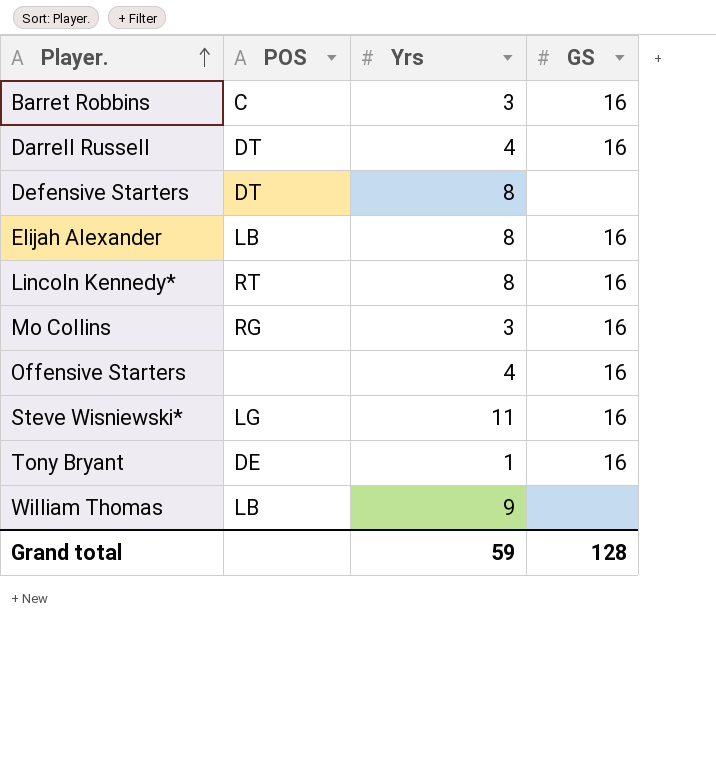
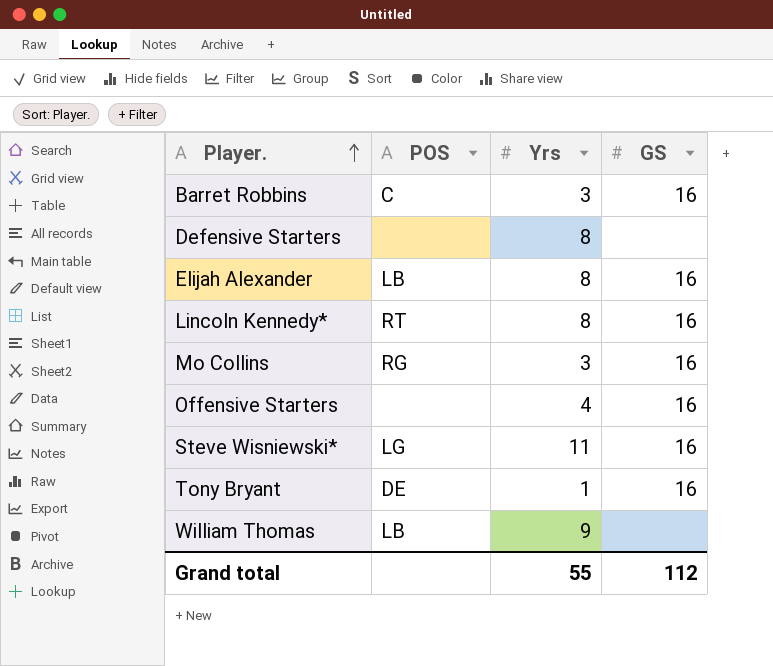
row Darrell Russell: DT | 4 | 16 -> none
Defensive Starters | POS: DT -> none
Grand total | Yrs: 59 -> 55
Grand total | GS: 128 -> 112

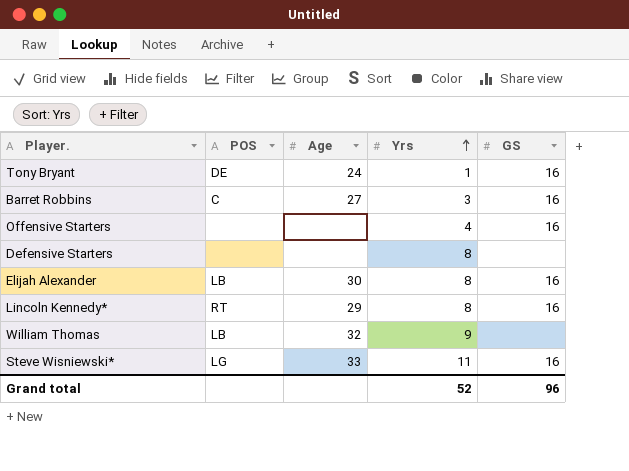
row order: Player. ascending -> Yrs ascending
column Age | position: none -> 3
row Mo Collins: RG | 3 | 16 -> none
Grand total | Yrs: 55 -> 52
Grand total | GS: 112 -> 96

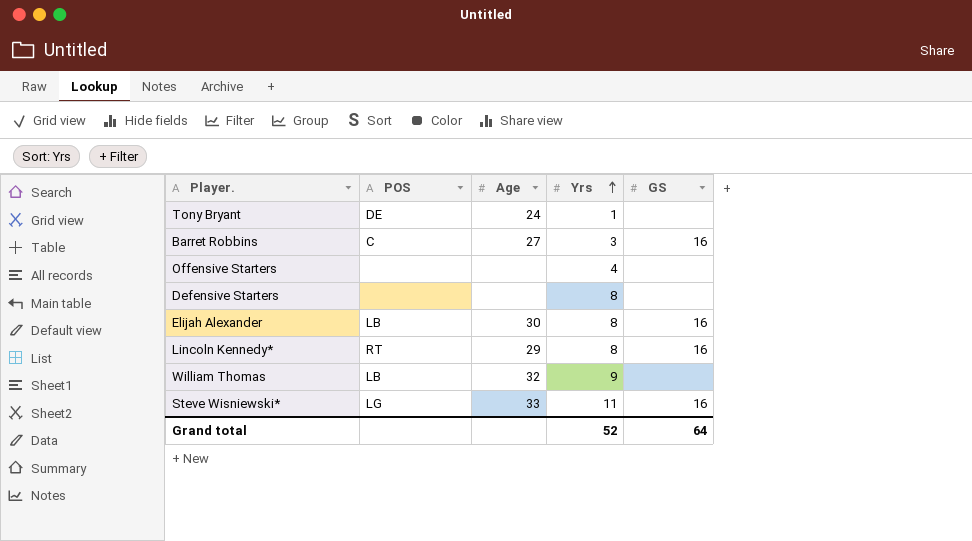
Tony Bryant | GS: 16 -> none
Offensive Starters | GS: 16 -> none
Grand total | GS: 96 -> 64

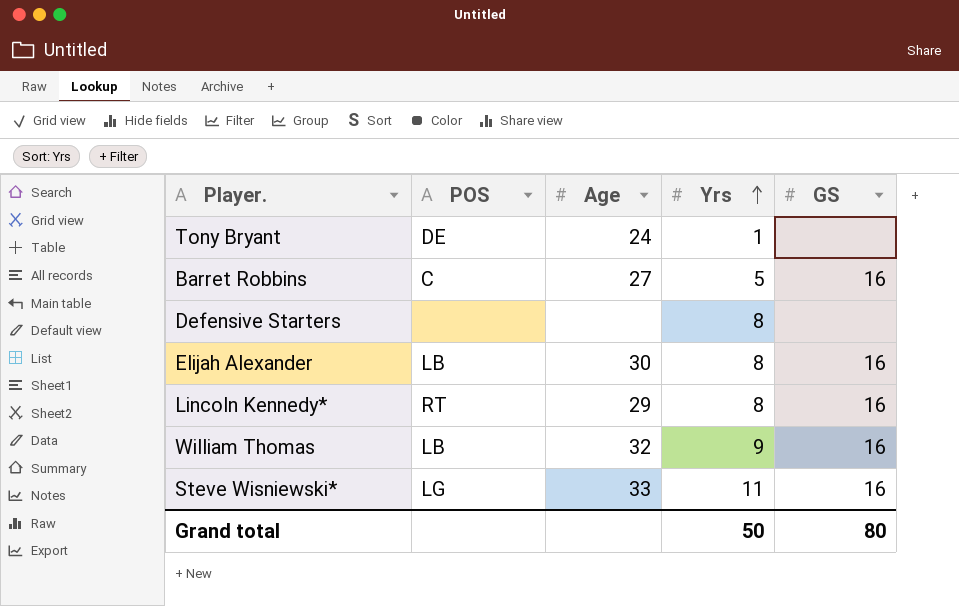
row Offensive Starters: none | none | 4 | none -> none
Barret Robbins | Yrs: 3 -> 5
William Thomas | GS: none -> 16
Grand total | Yrs: 52 -> 50
Grand total | GS: 64 -> 80

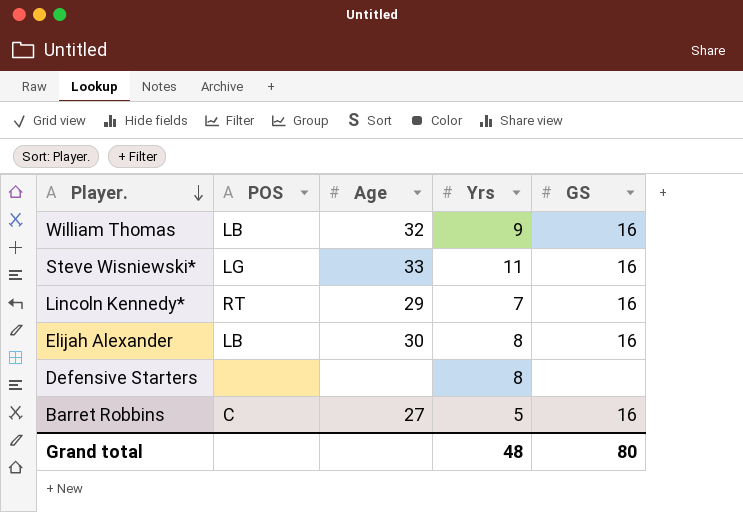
row order: Yrs ascending -> Player. descending
row Tony Bryant: DE | 24 | 1 | none -> none
Lincoln Kennedy* | Yrs: 8 -> 7
Grand total | Yrs: 50 -> 48

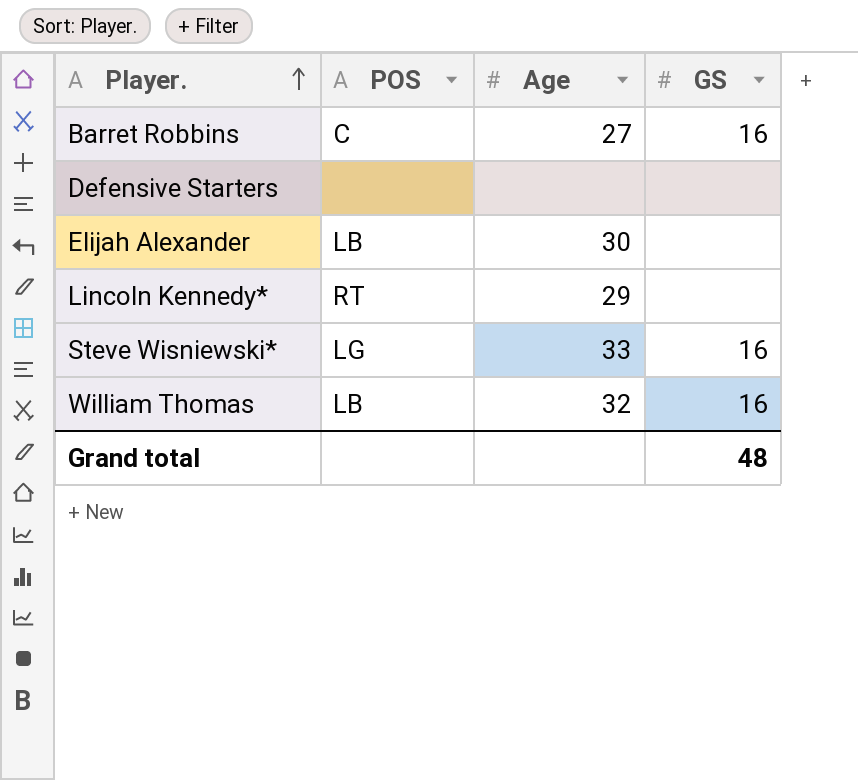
row order: Player. descending -> Player. ascending
column Yrs | position: 4 -> none
Elijah Alexander | GS: 16 -> none
Lincoln Kennedy* | GS: 16 -> none
Grand total | GS: 80 -> 48

